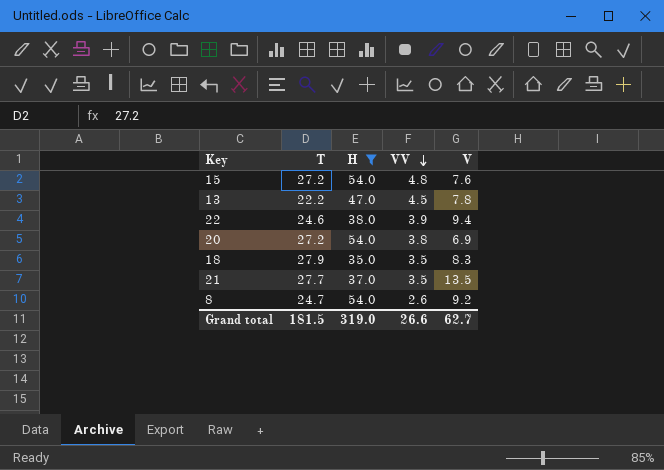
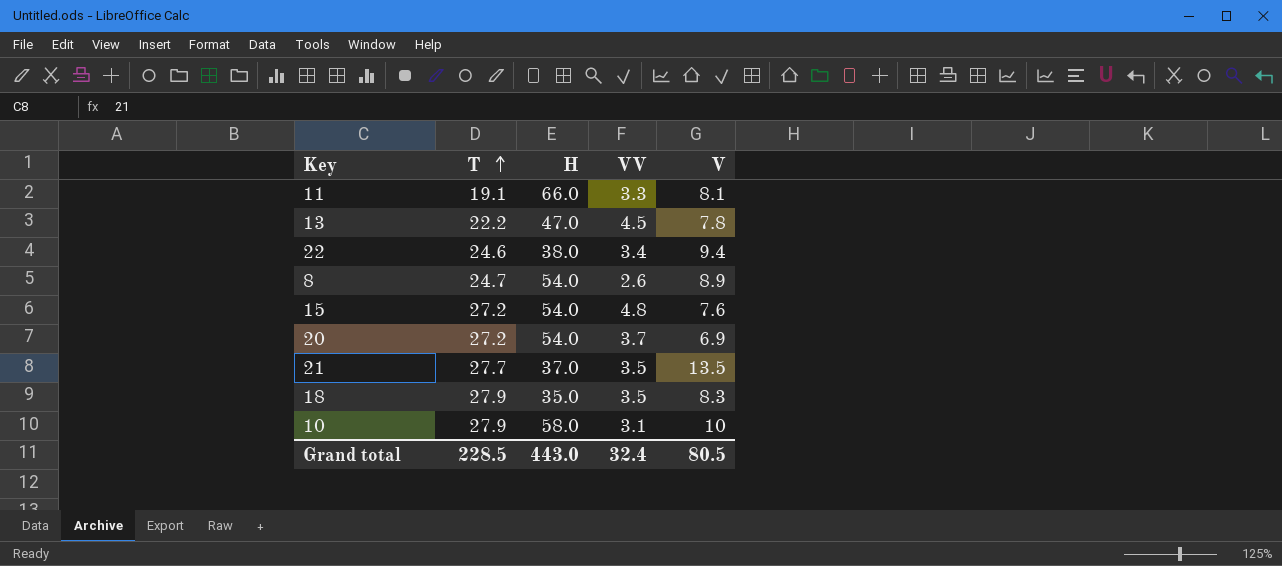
filter: H <= 54.0 -> none
row order: VV descending -> T ascending
22 | VV: 3.9 -> 3.4
8 | V: 9.2 -> 8.9
20 | VV: 3.8 -> 3.7
Grand total | T: 181.5 -> 228.5
Grand total | H: 319.0 -> 443.0
Grand total | VV: 26.6 -> 32.4
Grand total | V: 62.7 -> 80.5

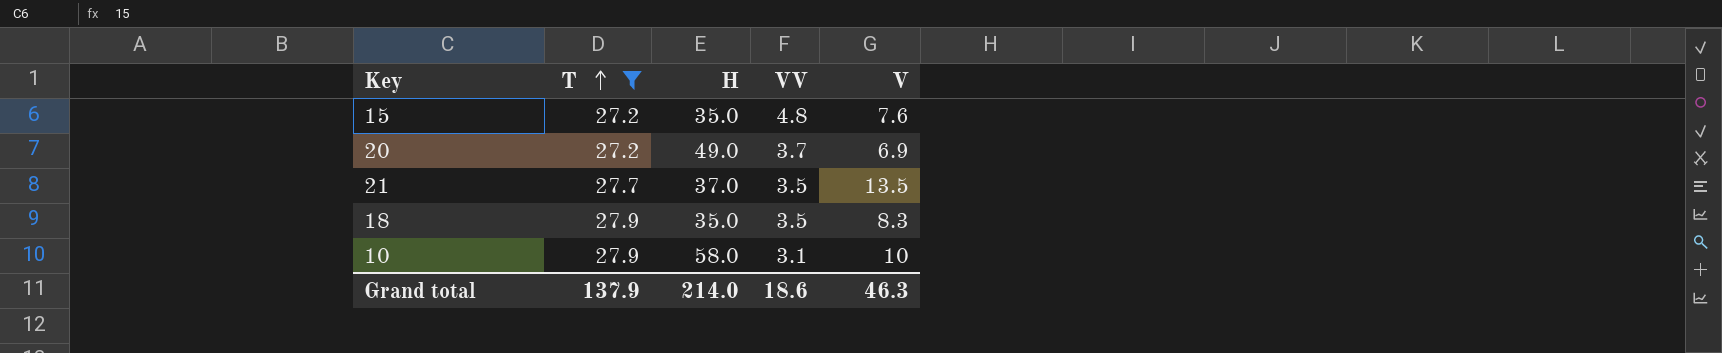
filter: none -> T >= 27.2
15 | H: 54.0 -> 35.0
20 | H: 54.0 -> 49.0
Grand total | T: 228.5 -> 137.9
Grand total | H: 443.0 -> 214.0
Grand total | VV: 32.4 -> 18.6
Grand total | V: 80.5 -> 46.3

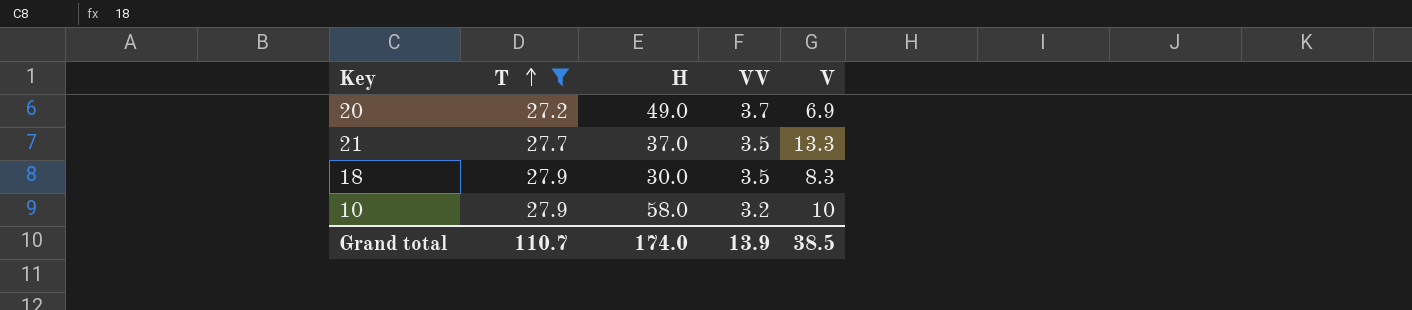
row 15: 27.2 | 35.0 | 4.8 | 7.6 -> none
21 | V: 13.5 -> 13.3
18 | H: 35.0 -> 30.0
10 | VV: 3.1 -> 3.2
Grand total | T: 137.9 -> 110.7
Grand total | H: 214.0 -> 174.0
Grand total | VV: 18.6 -> 13.9
Grand total | V: 46.3 -> 38.5

